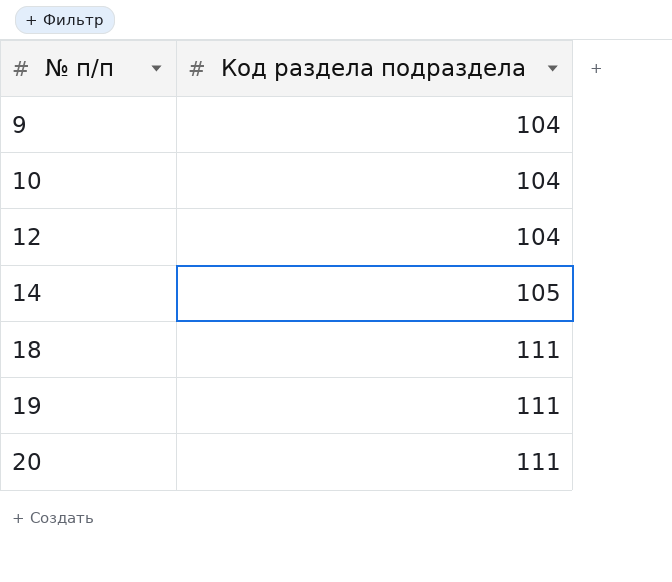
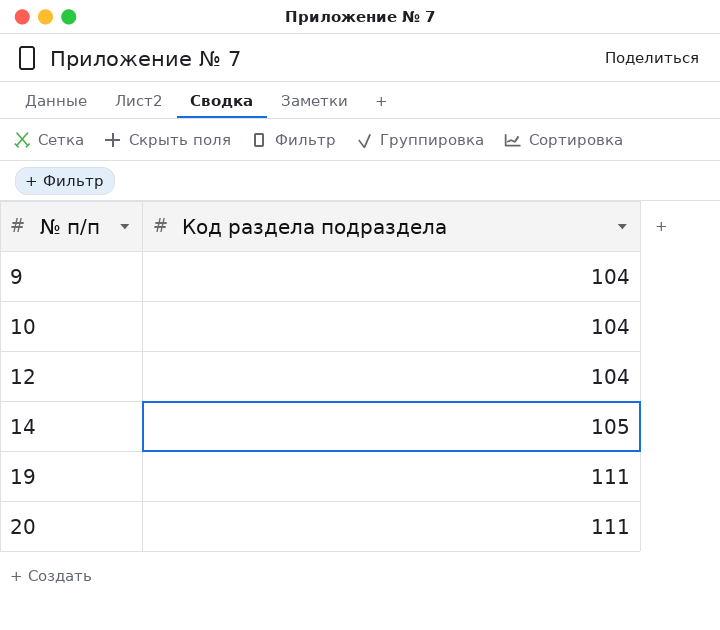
row 18: 111 -> none

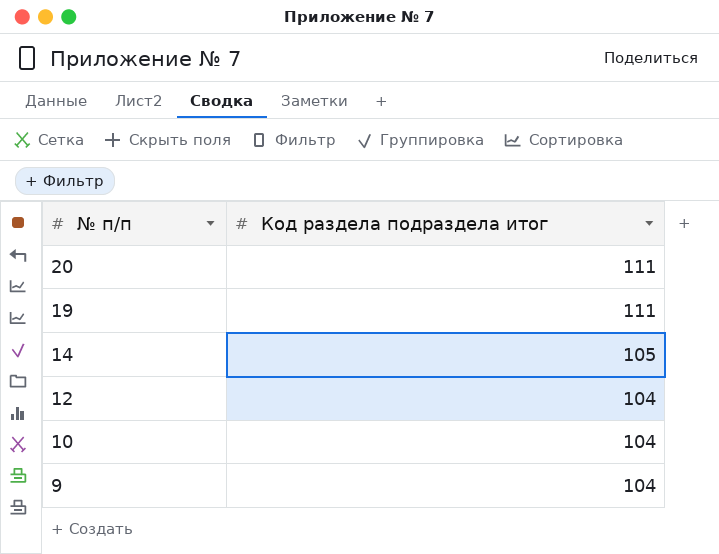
row order: № п/п ascending -> № п/п descending
column name: Код раздела подраздела -> Код раздела подраздела итог

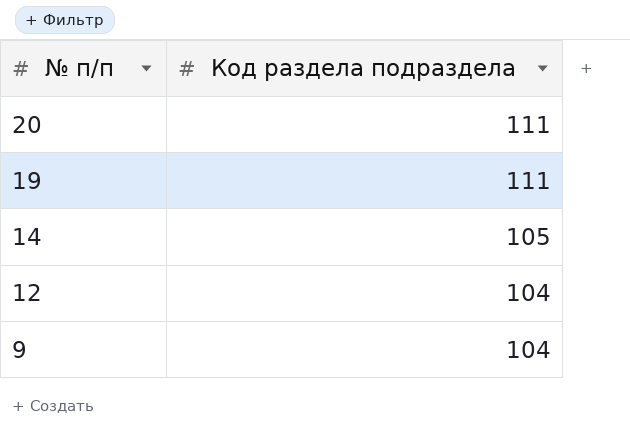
column name: Код раздела подраздела итог -> Код раздела подраздела
row 10: 104 -> none

